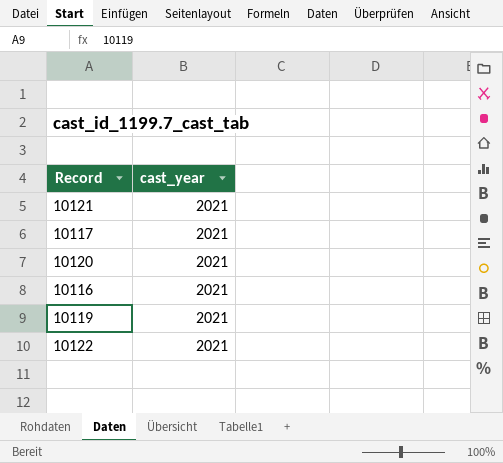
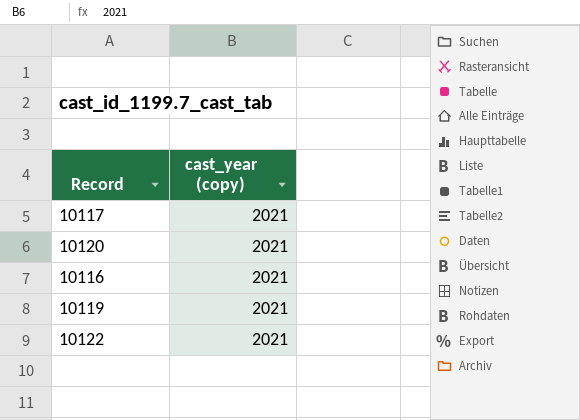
column name: cast_year -> cast_year (copy)
row 10121: 2021 -> none

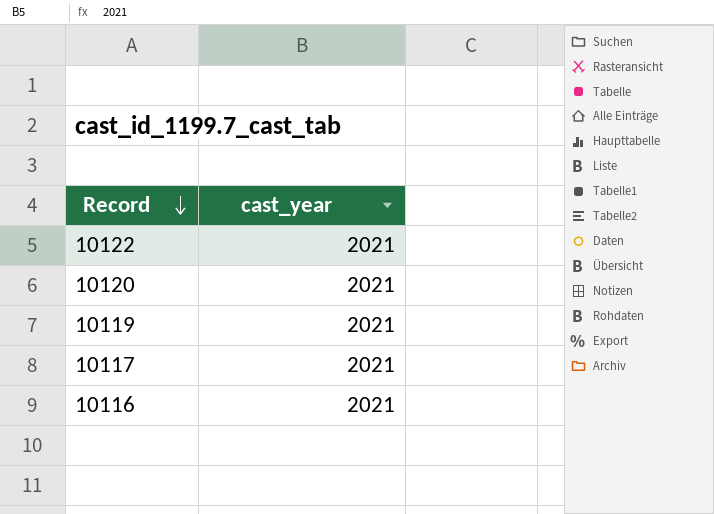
row order: none -> Record descending
column name: cast_year (copy) -> cast_year

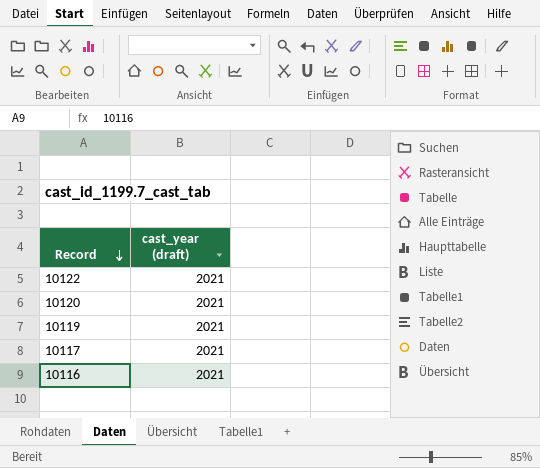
column name: cast_year -> cast_year (draft)

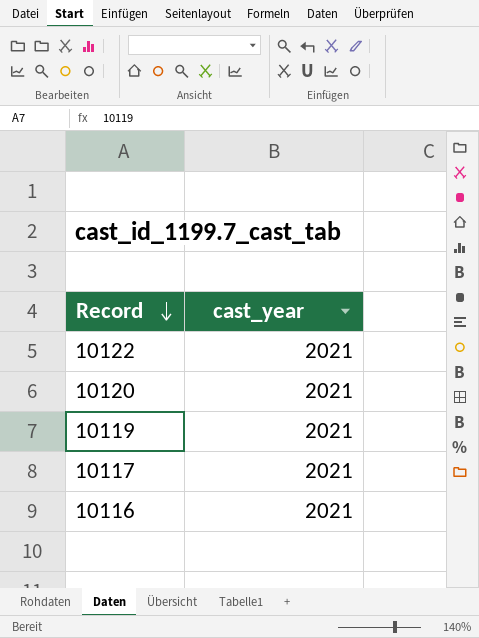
column name: cast_year (draft) -> cast_year

